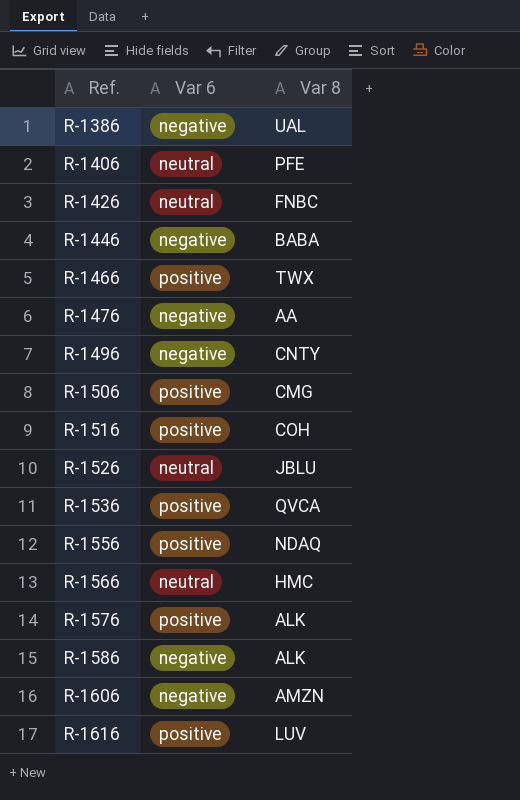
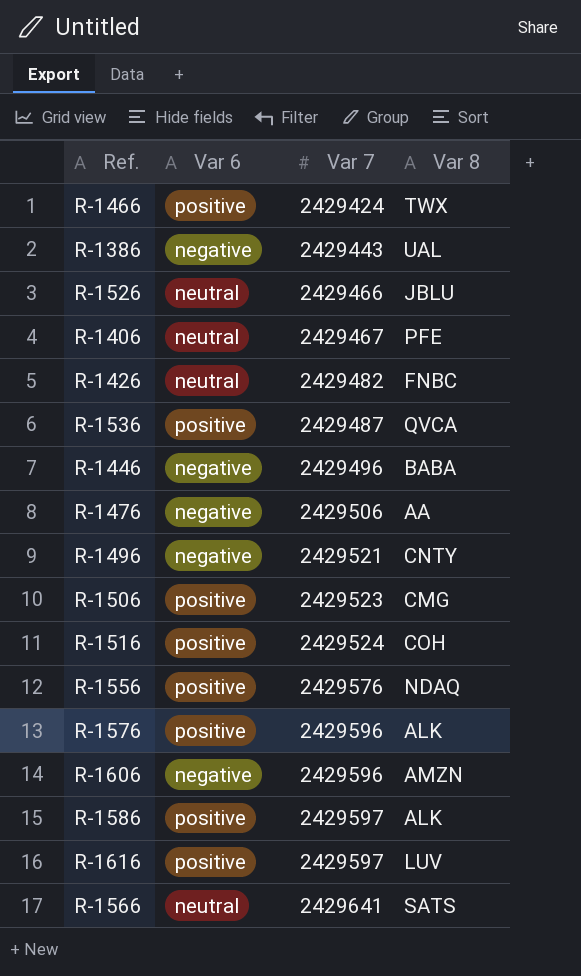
row order: Ref. ascending -> Var 7 ascending
column Var 7 | position: none -> 3
R-1586 | Var 6: negative -> positive
R-1566 | Var 8: HMC -> SATS

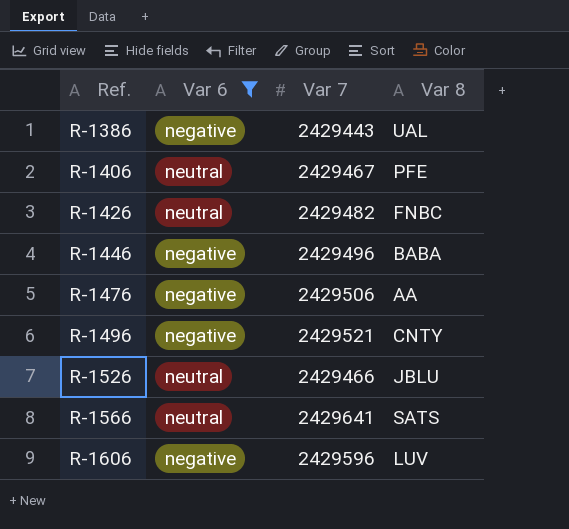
filter: none -> Var 6 != positive
row order: Var 7 ascending -> Ref. ascending
R-1606 | Var 8: AMZN -> LUV

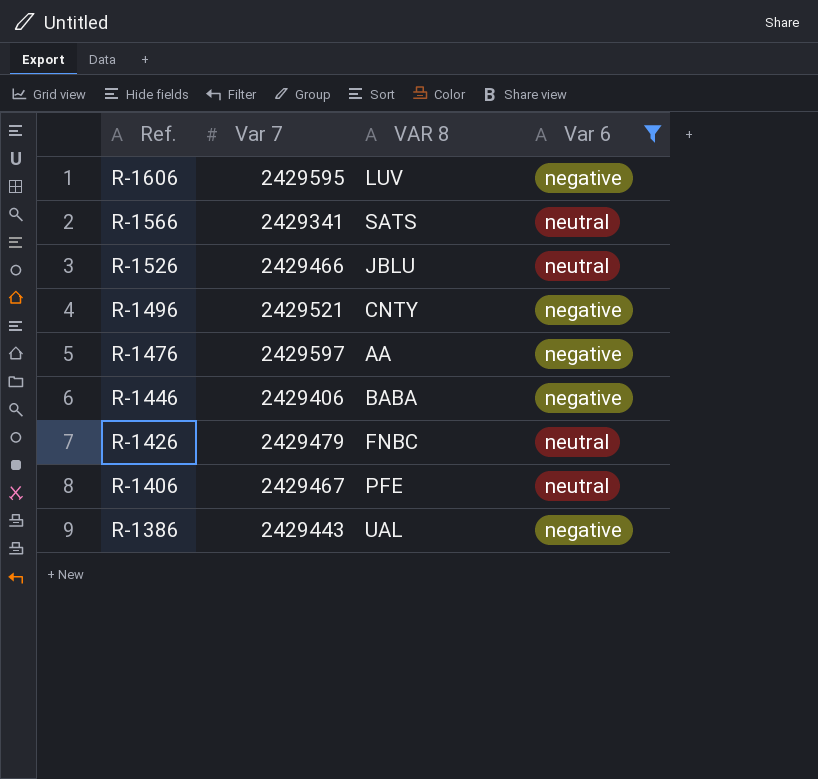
row order: Ref. ascending -> Ref. descending
column name: Var 8 -> VAR 8
column Var 6 | position: 2 -> 4
R-1606 | Var 7: 2429596 -> 2429595
R-1566 | Var 7: 2429641 -> 2429341
R-1476 | Var 7: 2429506 -> 2429597
R-1446 | Var 7: 2429496 -> 2429406
R-1426 | Var 7: 2429482 -> 2429479

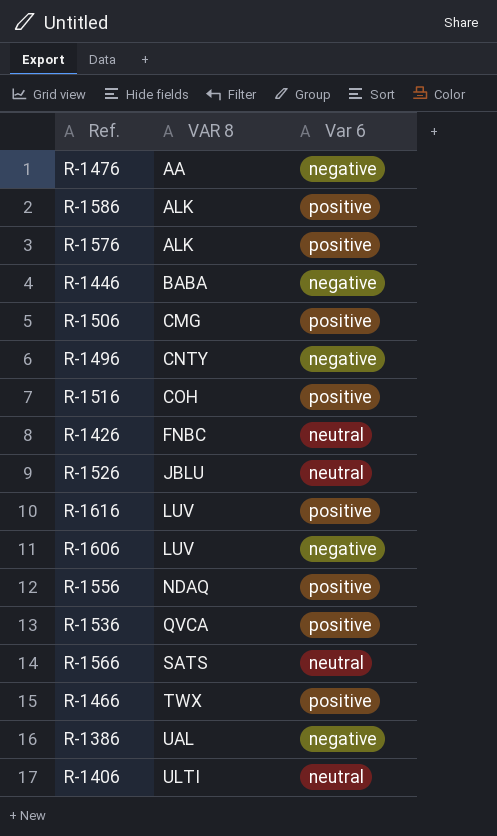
filter: Var 6 != positive -> none
row order: Ref. descending -> VAR 8 ascending
column Var 7 | position: 2 -> none
R-1406 | VAR 8: PFE -> ULTI

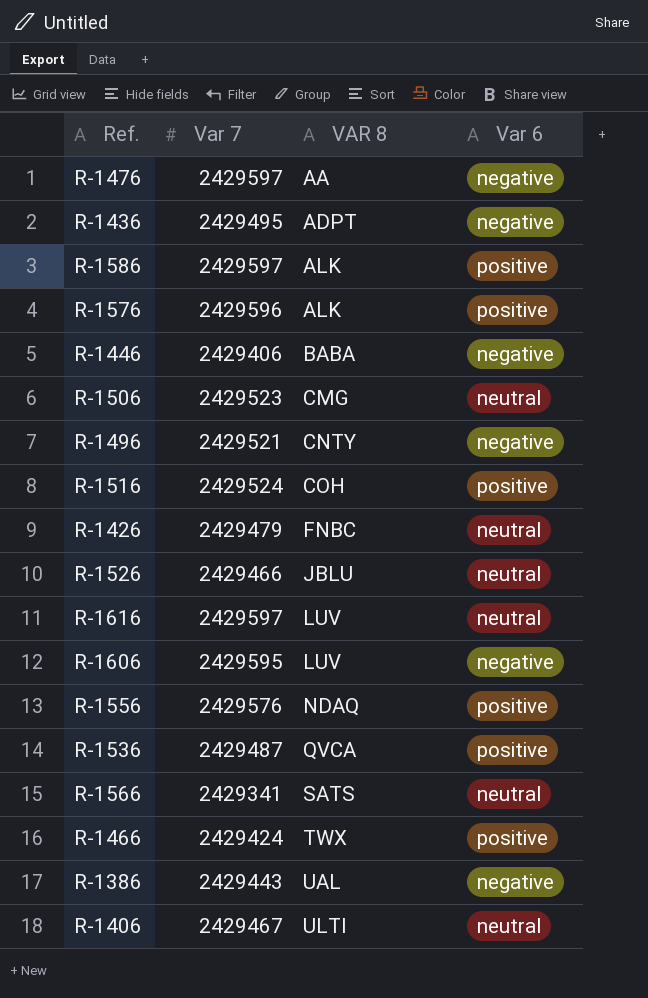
column Var 7 | position: none -> 2
row R-1436: none -> 2429495 | ADPT | negative
R-1506 | Var 6: positive -> neutral
R-1616 | Var 6: positive -> neutral

